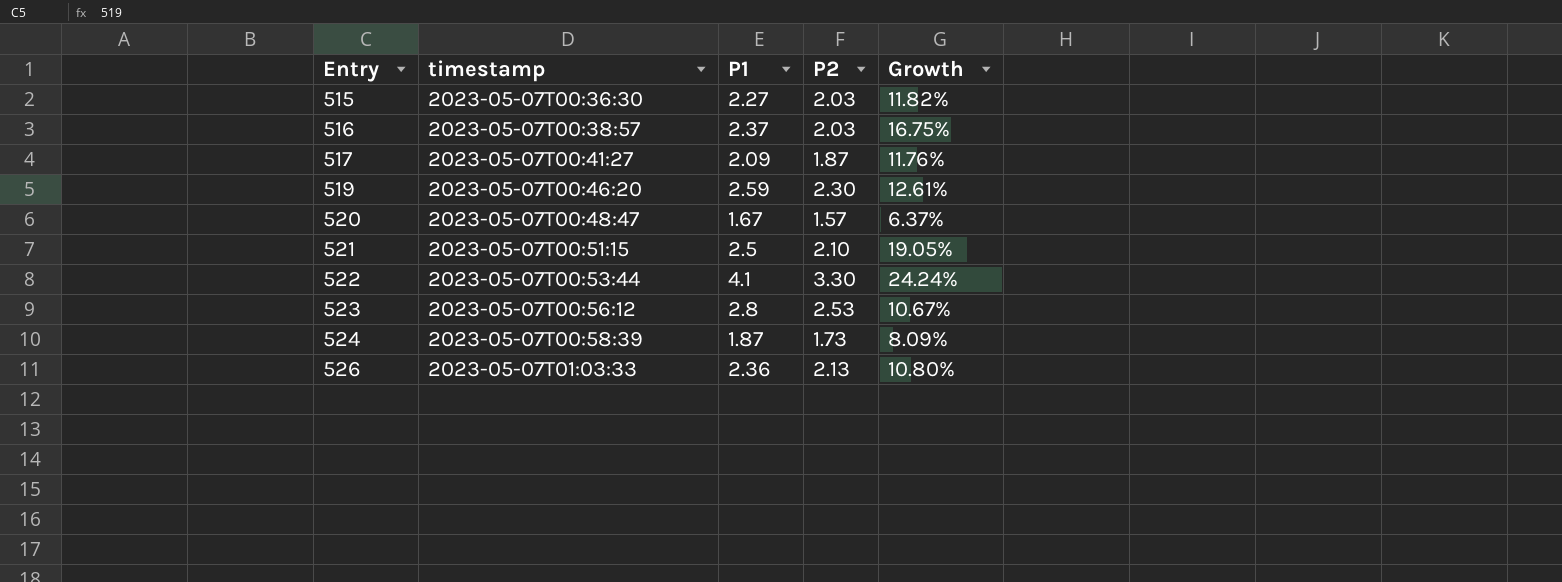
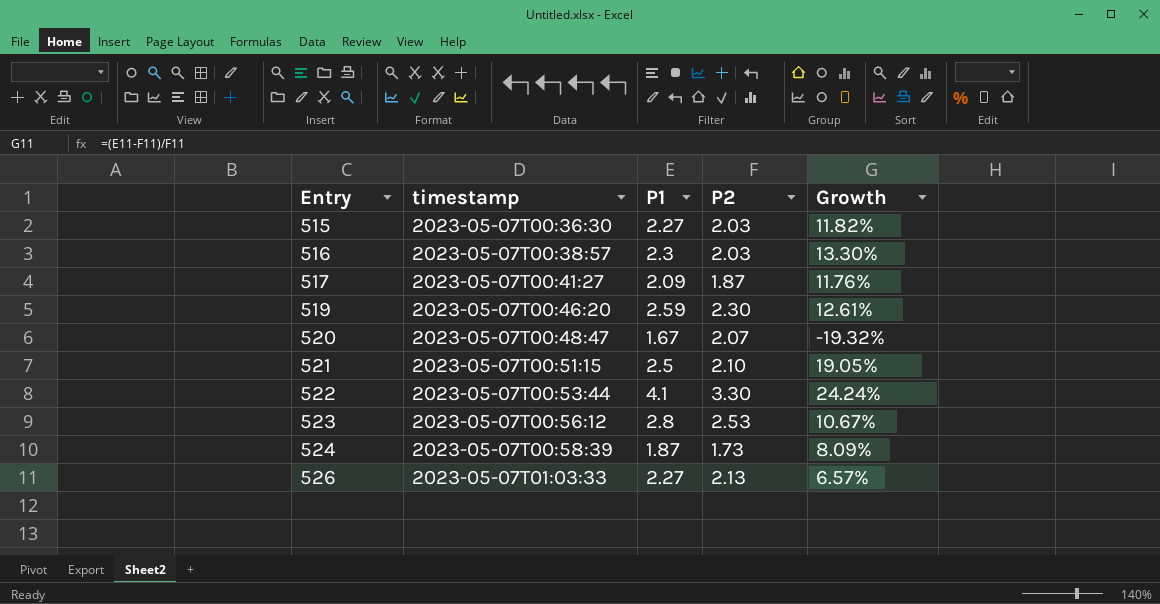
516 | P1: 2.37 -> 2.3
516 | Growth: 16.75% -> 13.30%
520 | P2: 1.57 -> 2.07
520 | Growth: 6.37% -> -19.32%
526 | P1: 2.36 -> 2.27
526 | Growth: 10.80% -> 6.57%

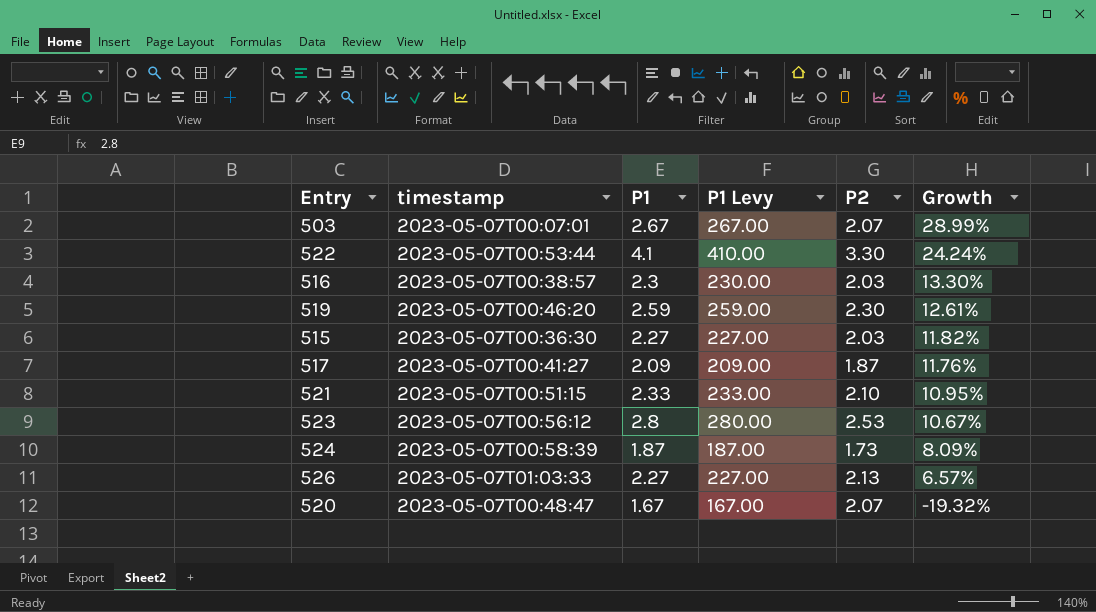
row order: Entry ascending -> Growth descending
column P1 Levy | formula: none -> [P1] * 100
row 503: none -> 2023-05-07T00:07:01 | 2.67 | 267.00 | 2.07 | 28.99%
521 | P1: 2.5 -> 2.33
521 | Growth: 19.05% -> 10.95%

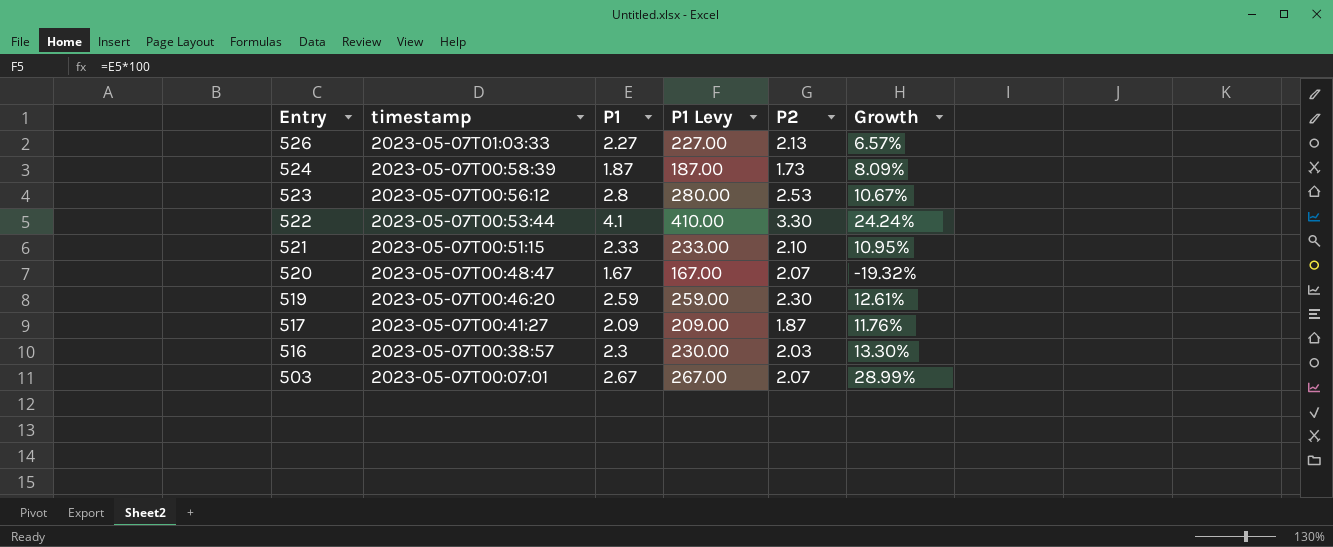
row order: Growth descending -> Entry descending
row 515: 2023-05-07T00:36:30 | 2.27 | 227.00 | 2.03 | 11.82% -> none

